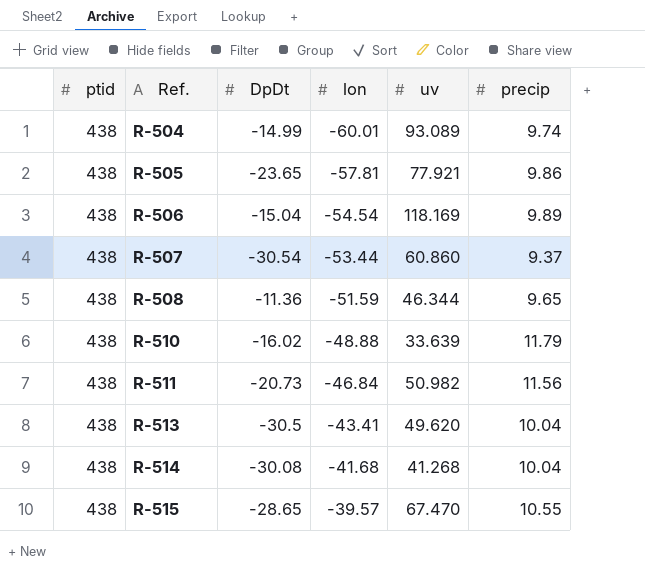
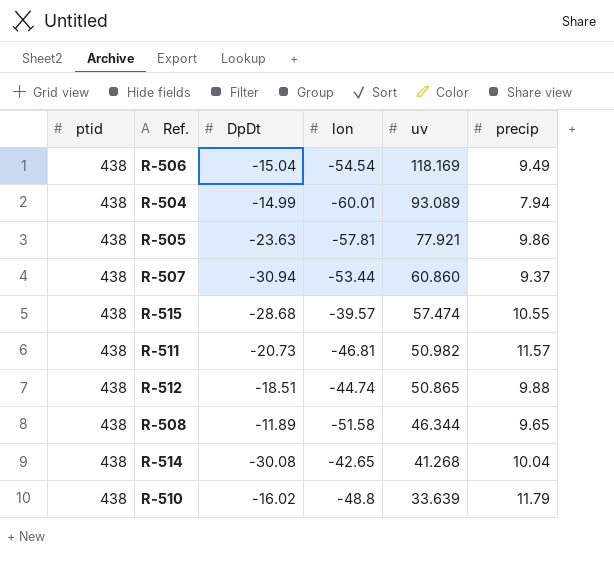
row order: Ref. ascending -> uv descending
row R-513: 438 | -30.5 | -43.41 | 49.620 | 10.04 -> none
R-506 | precip: 9.89 -> 9.49
R-504 | precip: 9.74 -> 7.94
R-505 | DpDt: -23.65 -> -23.63
R-507 | DpDt: -30.54 -> -30.94
R-515 | DpDt: -28.65 -> -28.68
R-515 | uv: 67.470 -> 57.474
R-511 | lon: -46.84 -> -46.81
R-511 | precip: 11.56 -> 11.57
row R-512: none -> 438 | -18.51 | -44.74 | 50.865 | 9.88
R-508 | DpDt: -11.36 -> -11.89
R-508 | lon: -51.59 -> -51.58
R-514 | lon: -41.68 -> -42.65
R-510 | lon: -48.88 -> -48.8

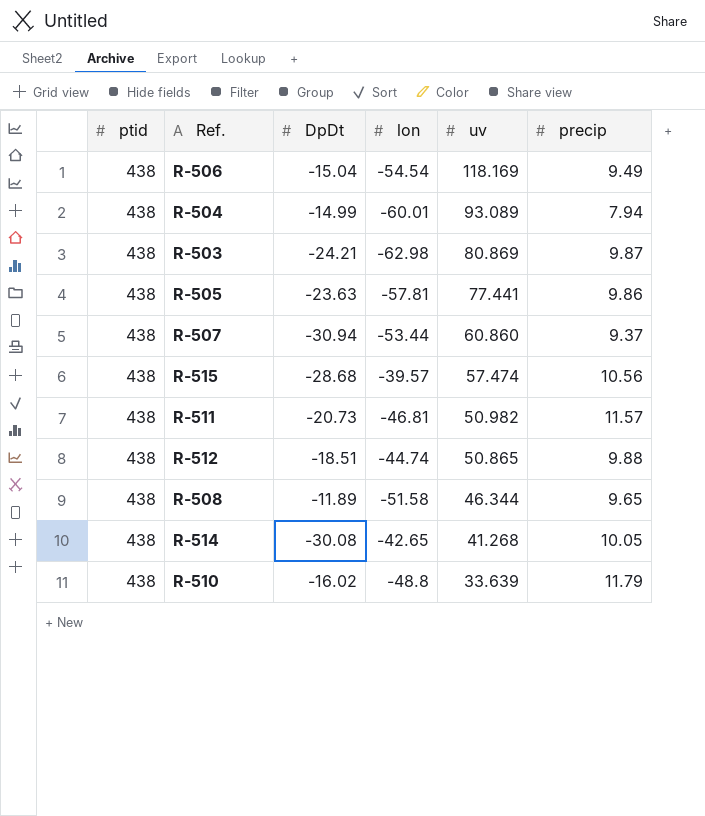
row R-503: none -> 438 | -24.21 | -62.98 | 80.869 | 9.87
R-505 | uv: 77.921 -> 77.441
R-515 | precip: 10.55 -> 10.56
R-514 | precip: 10.04 -> 10.05

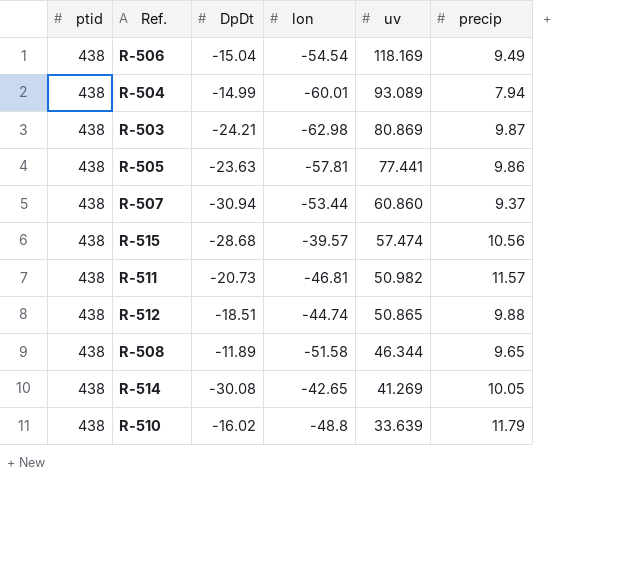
R-514 | uv: 41.268 -> 41.269

